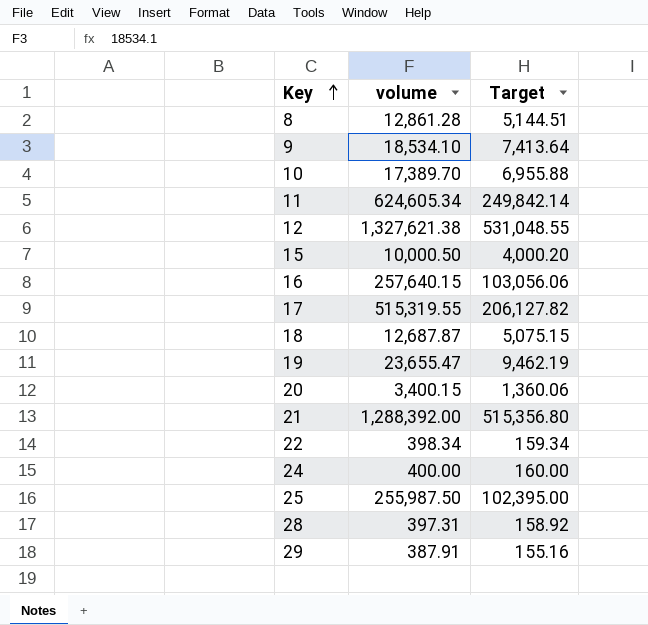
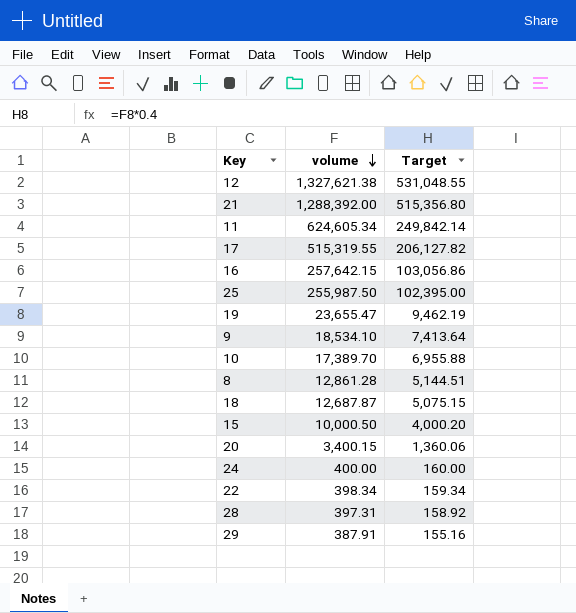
row order: Key ascending -> volume descending
16 | volume: 257,640.15 -> 257,642.15
16 | Target: 103,056.06 -> 103,056.86

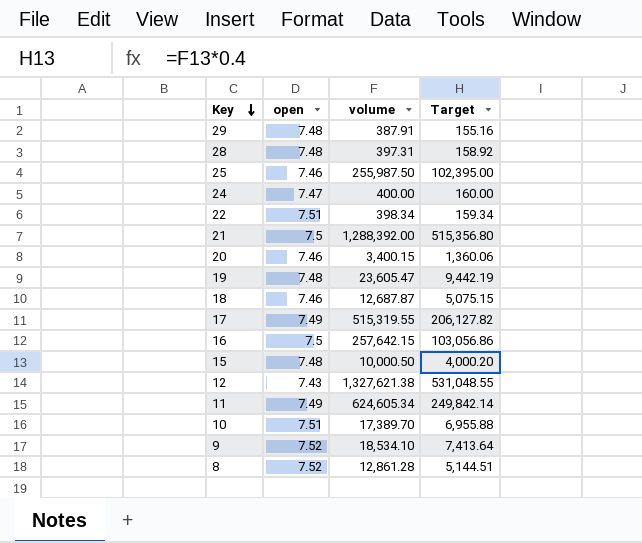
row order: volume descending -> Key descending
column open | position: none -> 2
19 | volume: 23,655.47 -> 23,605.47
19 | Target: 9,462.19 -> 9,442.19

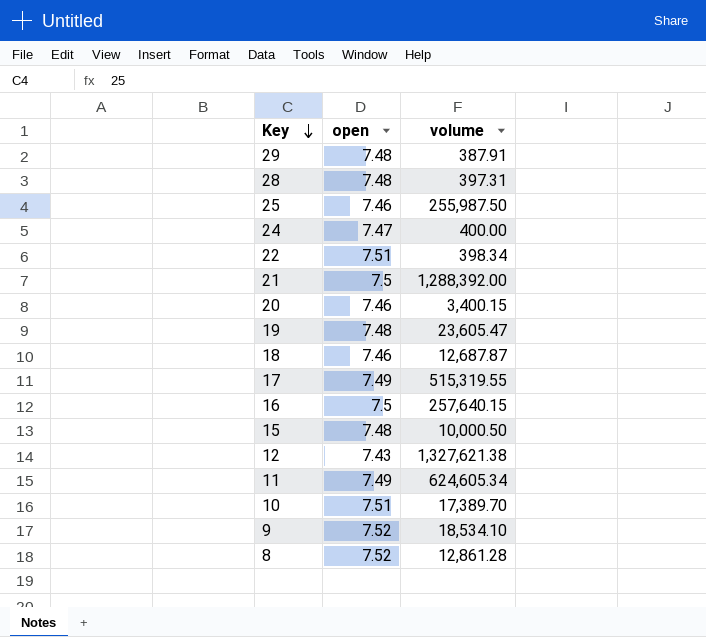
column Target | formula: [volume] * 0.4 -> none
16 | volume: 257,642.15 -> 257,640.15

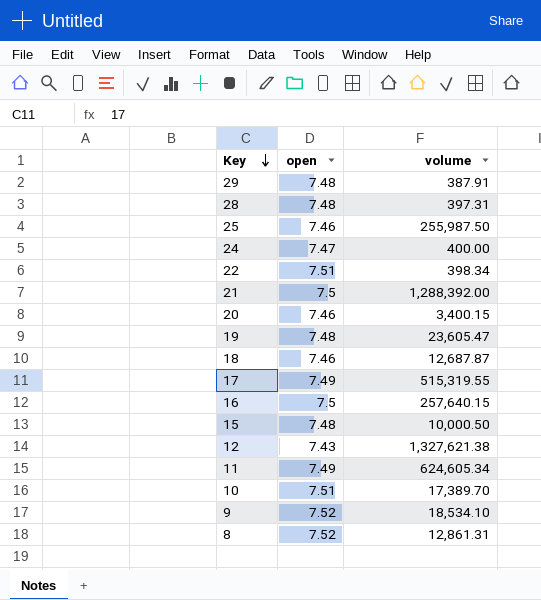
8 | volume: 12,861.28 -> 12,861.31

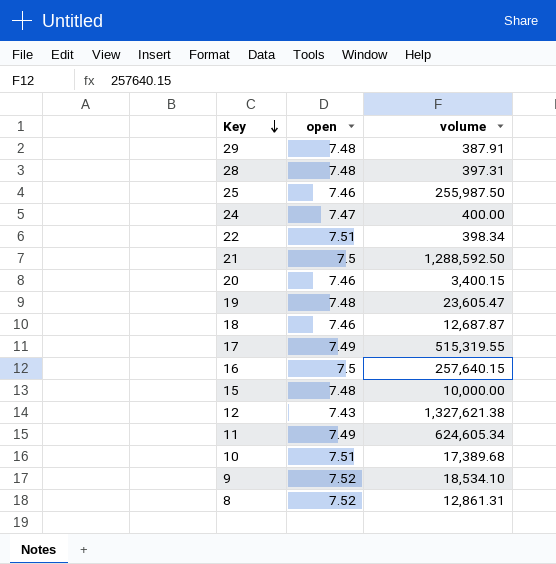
21 | volume: 1,288,392.00 -> 1,288,592.50
15 | volume: 10,000.50 -> 10,000.00
10 | volume: 17,389.70 -> 17,389.68

